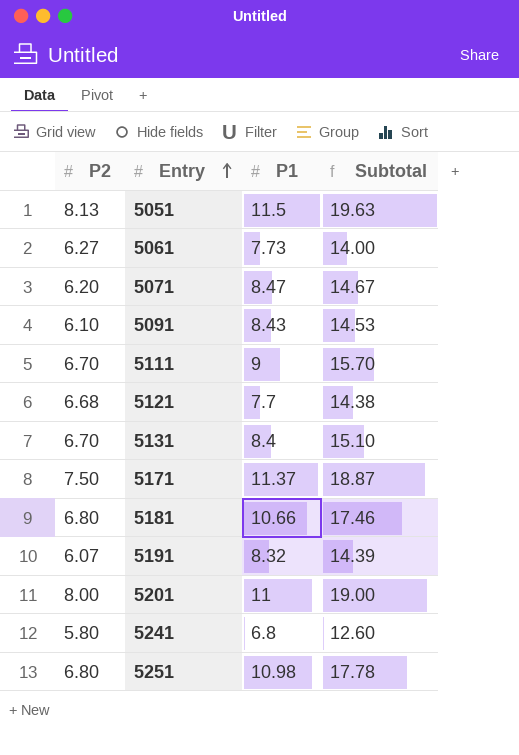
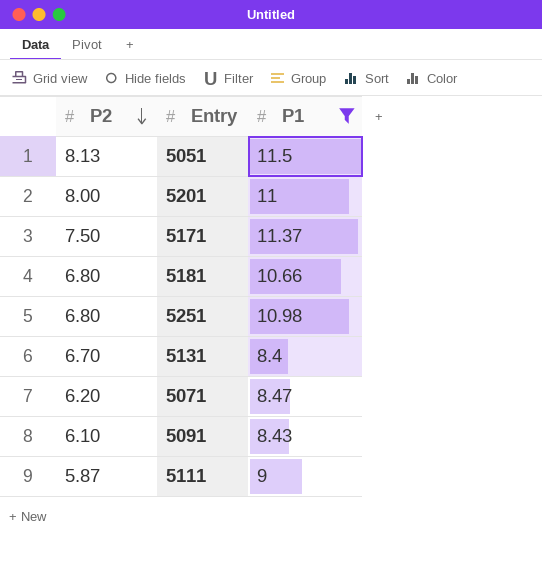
filter: none -> P1 >= 8.4
row order: Entry ascending -> P2 descending
column Subtotal | formula: [P2] + [P1] -> none
5111 | P2: 6.70 -> 5.87

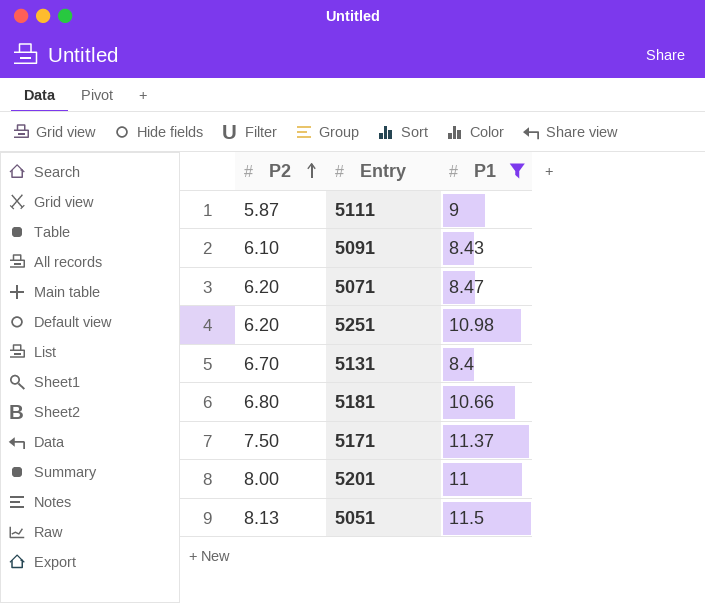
row order: P2 descending -> P2 ascending
5251 | P2: 6.80 -> 6.20

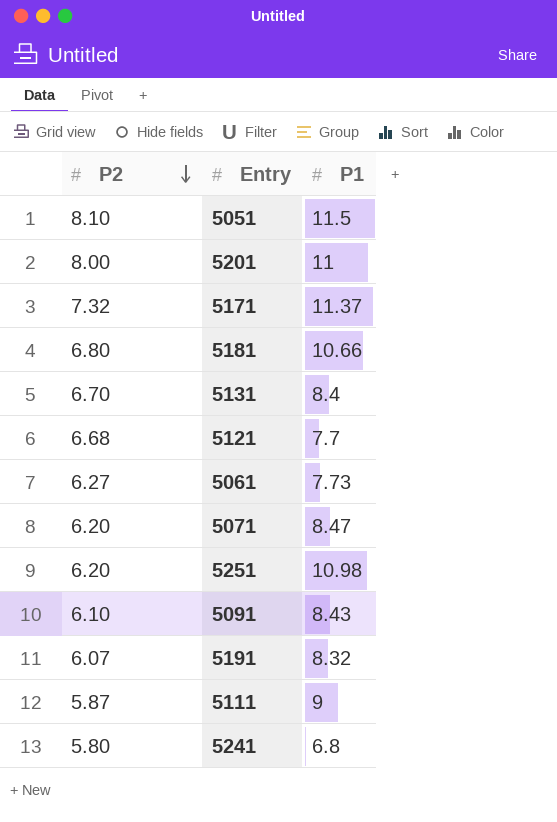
filter: P1 >= 8.4 -> none
row order: P2 ascending -> P2 descending
5051 | P2: 8.13 -> 8.10
5171 | P2: 7.50 -> 7.32

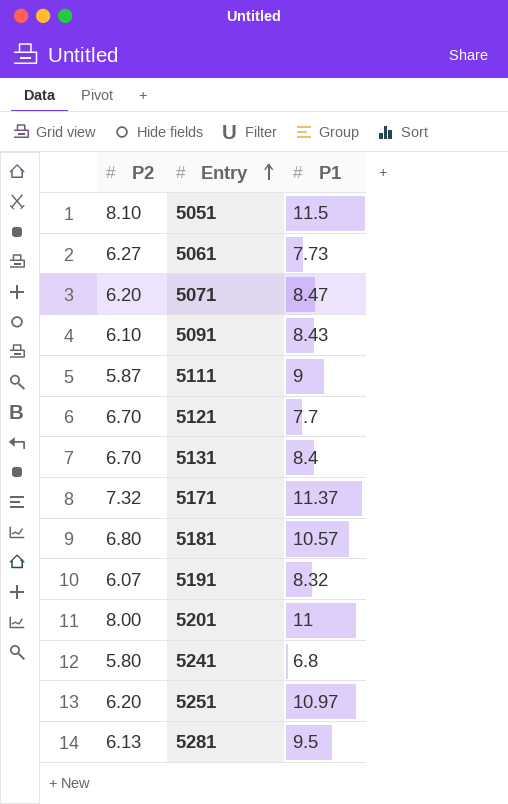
row order: P2 descending -> Entry ascending
5121 | P2: 6.68 -> 6.70
5181 | P1: 10.66 -> 10.57
5251 | P1: 10.98 -> 10.97
row 5281: none -> 6.13 | 9.5

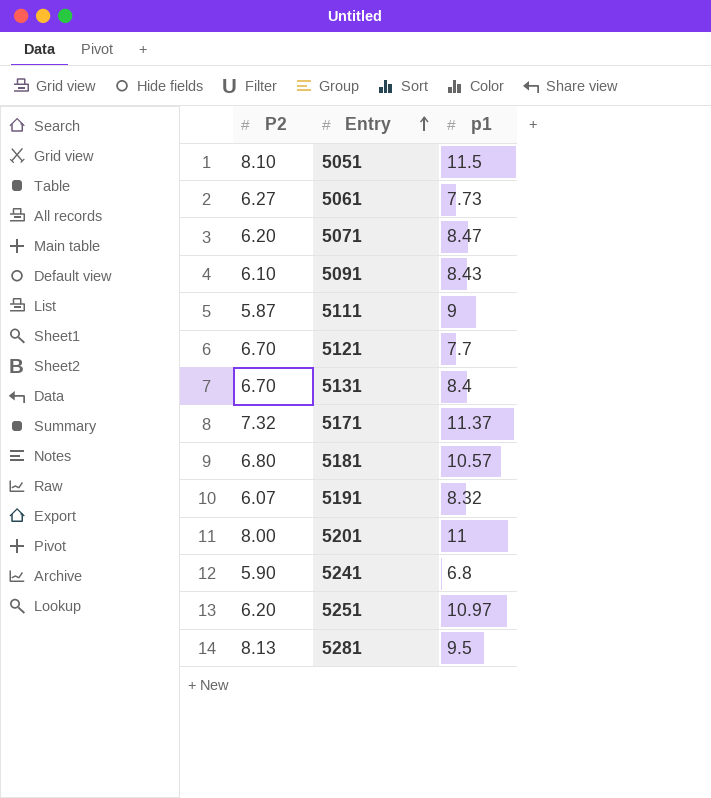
column name: P1 -> p1
5241 | P2: 5.80 -> 5.90
5281 | P2: 6.13 -> 8.13

